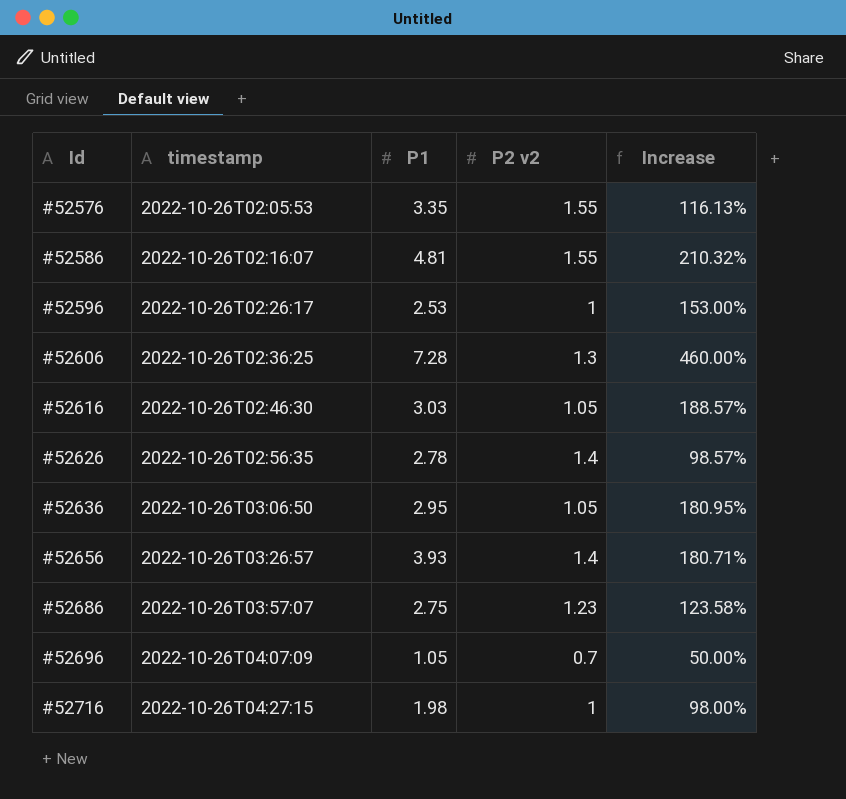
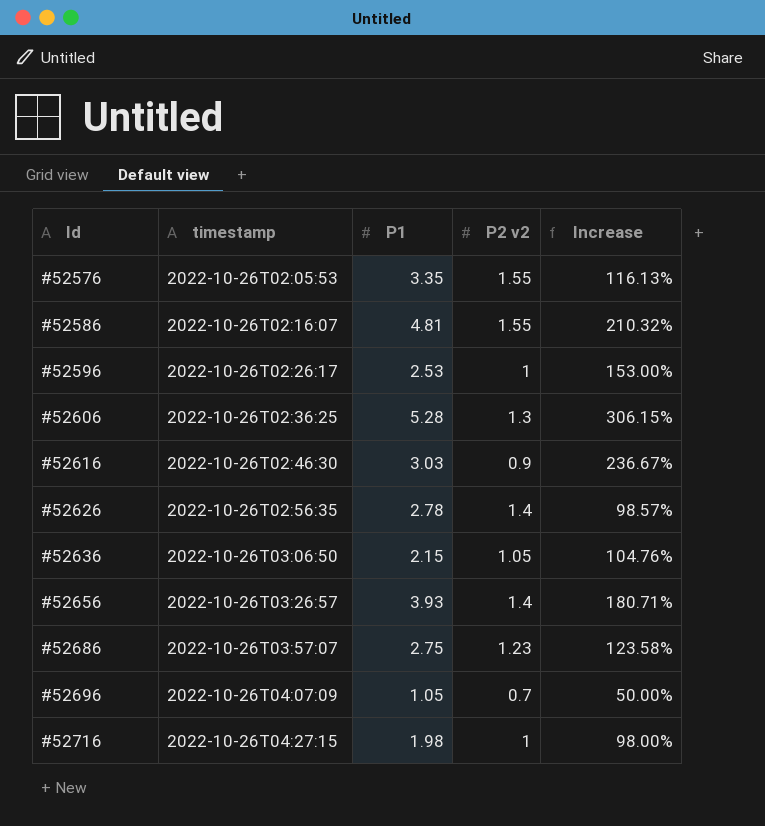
#52606 | P1: 7.28 -> 5.28
#52606 | Increase: 460.00% -> 306.15%
#52616 | P2 v2: 1.05 -> 0.9
#52616 | Increase: 188.57% -> 236.67%
#52636 | P1: 2.95 -> 2.15
#52636 | Increase: 180.95% -> 104.76%

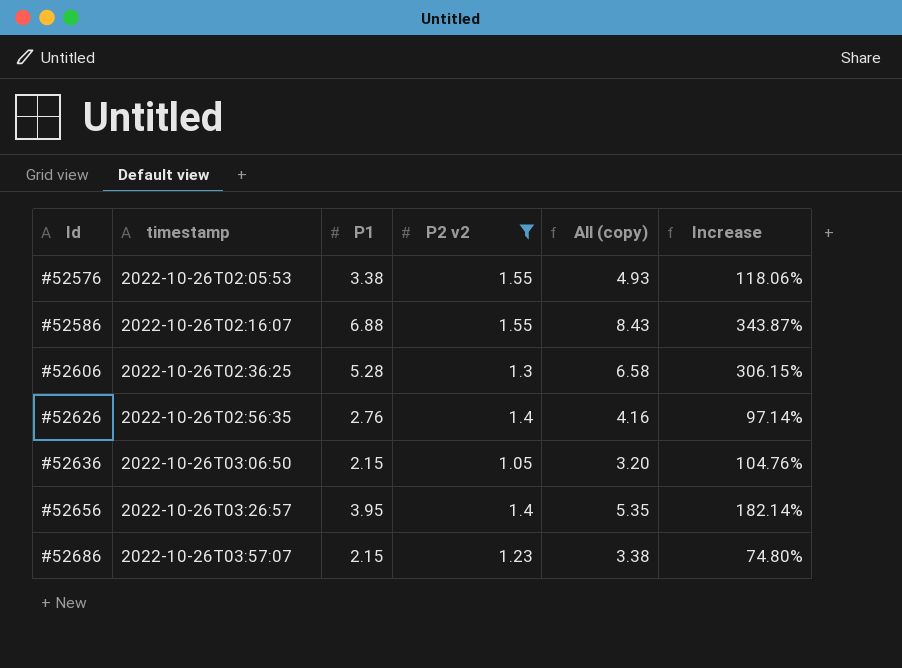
filter: none -> P2 v2 >= 1.05
column All (copy) | formula: none -> [P1] + [P2 v2]
#52576 | P1: 3.35 -> 3.38
#52576 | Increase: 116.13% -> 118.06%
#52586 | P1: 4.81 -> 6.88
#52586 | Increase: 210.32% -> 343.87%
#52626 | P1: 2.78 -> 2.76
#52626 | Increase: 98.57% -> 97.14%
#52656 | P1: 3.93 -> 3.95
#52656 | Increase: 180.71% -> 182.14%
#52686 | P1: 2.75 -> 2.15
#52686 | Increase: 123.58% -> 74.80%

